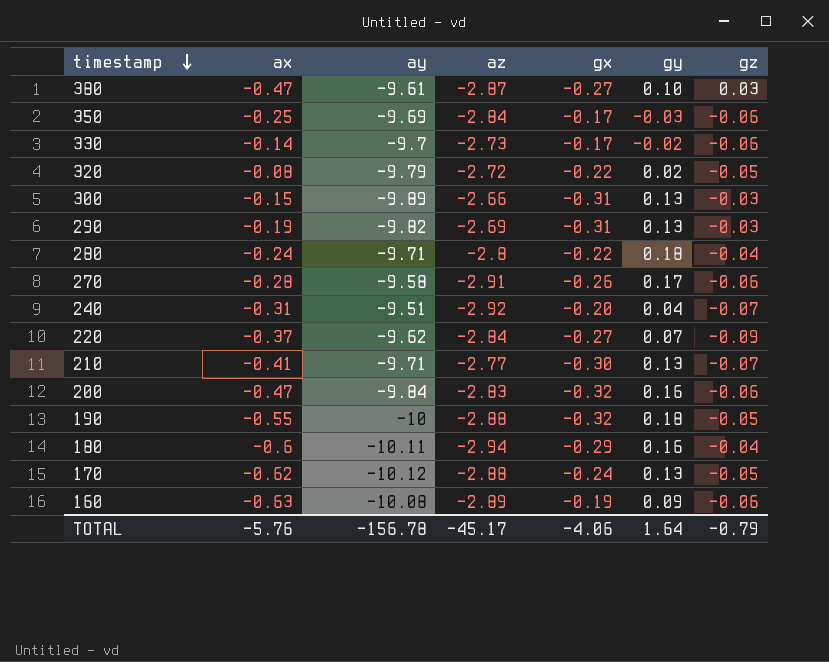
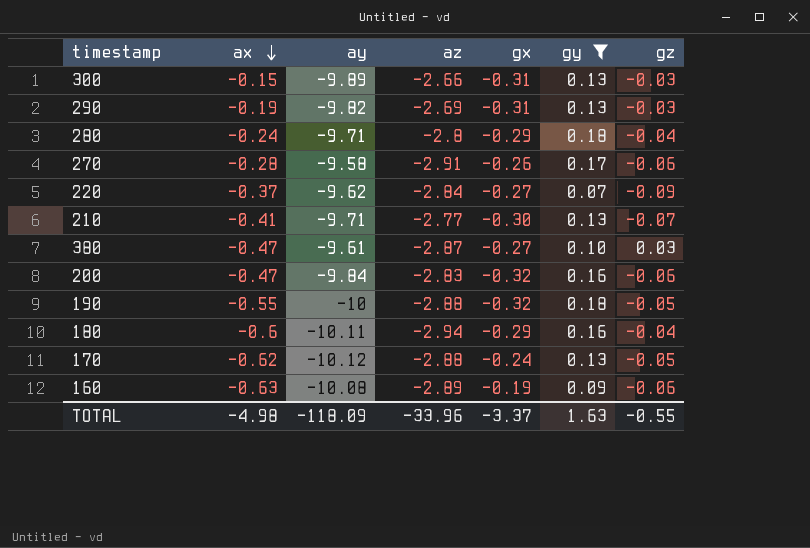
filter: none -> gy >= 0.07
row order: timestamp descending -> ax descending
280 | gx: -0.22 -> -0.29
TOTAL | ax: -5.76 -> -4.98
TOTAL | ay: -156.78 -> -118.09
TOTAL | az: -45.17 -> -33.96
TOTAL | gx: -4.06 -> -3.37
TOTAL | gy: 1.64 -> 1.63
TOTAL | gz: -0.79 -> -0.55

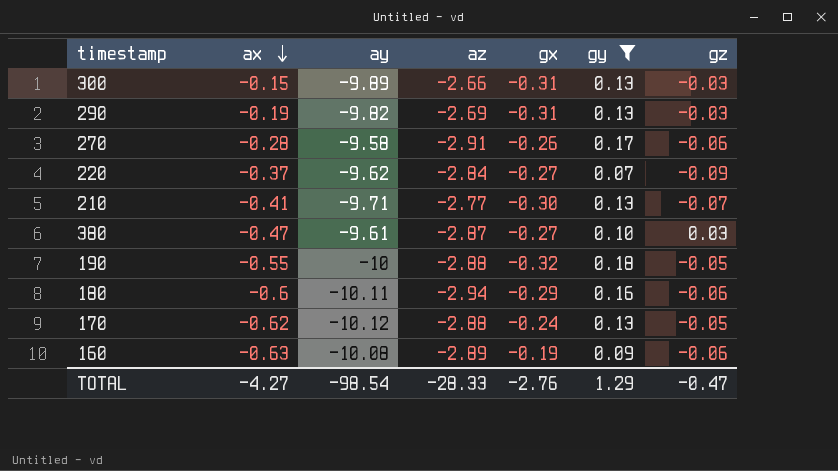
row 280: -0.24 | -9.71 | -2.8 | -0.29 | 0.18 | -0.04 -> none
row 200: -0.47 | -9.84 | -2.83 | -0.32 | 0.16 | -0.06 -> none
180 | gz: -0.04 -> -0.06
TOTAL | ax: -4.98 -> -4.27
TOTAL | ay: -118.09 -> -98.54
TOTAL | az: -33.96 -> -28.33
TOTAL | gx: -3.37 -> -2.76
TOTAL | gy: 1.63 -> 1.29
TOTAL | gz: -0.55 -> -0.47

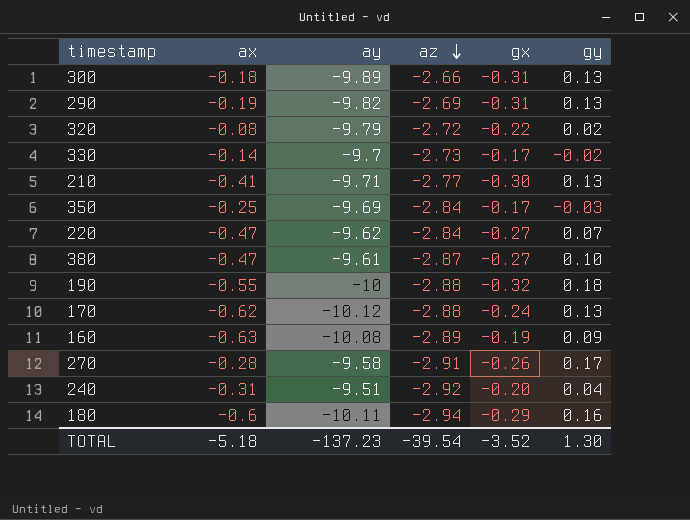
filter: gy >= 0.07 -> none
row order: ax descending -> az descending
column gz | position: 7 -> none
300 | ax: -0.15 -> -0.18
220 | ax: -0.37 -> -0.47
TOTAL | ax: -4.27 -> -5.18
TOTAL | ay: -98.54 -> -137.23
TOTAL | az: -28.33 -> -39.54
TOTAL | gx: -2.76 -> -3.52
TOTAL | gy: 1.29 -> 1.30

